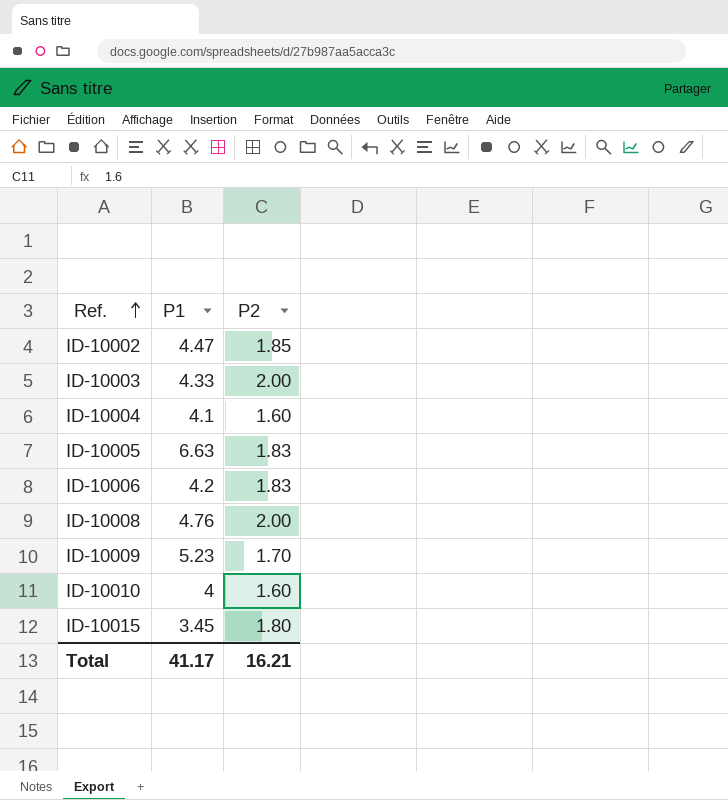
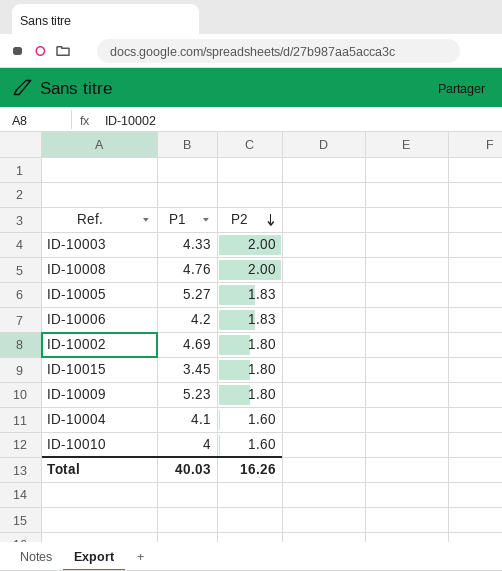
row order: Ref. ascending -> P2 descending
ID-10005 | P1: 6.63 -> 5.27
ID-10002 | P1: 4.47 -> 4.69
ID-10002 | P2: 1.85 -> 1.80
ID-10009 | P2: 1.70 -> 1.80
Total | P1: 41.17 -> 40.03
Total | P2: 16.21 -> 16.26

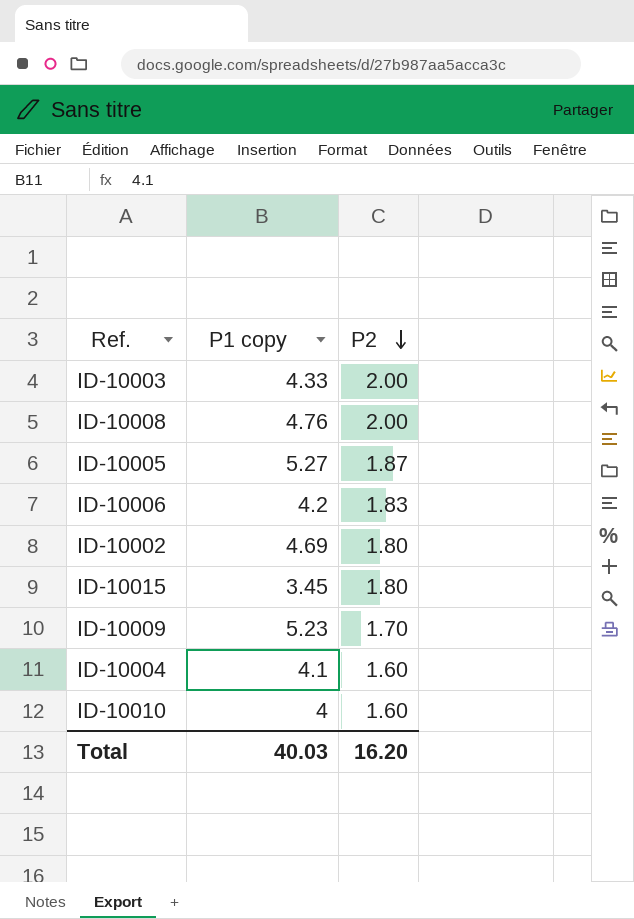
column name: P1 -> P1 copy
ID-10005 | P2: 1.83 -> 1.87
ID-10009 | P2: 1.80 -> 1.70
Total | P2: 16.26 -> 16.20

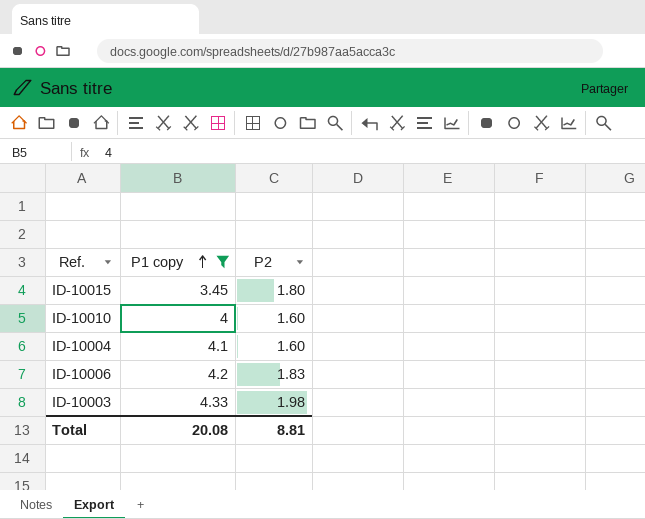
filter: none -> P1 copy <= 4.33
row order: P2 descending -> P1 copy ascending
ID-10003 | P2: 2.00 -> 1.98
Total | P1 copy: 40.03 -> 20.08
Total | P2: 16.20 -> 8.81

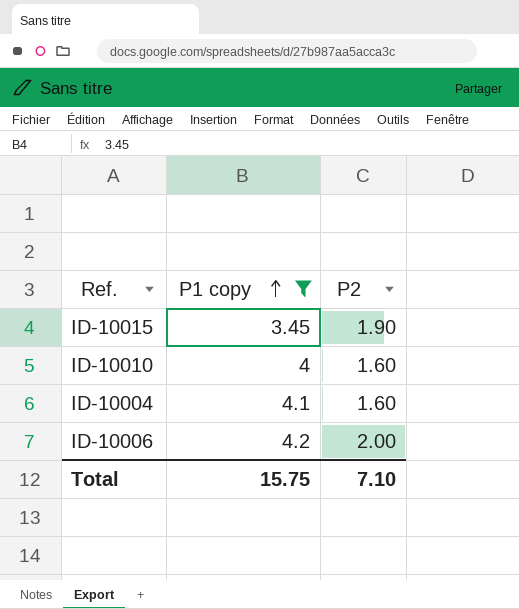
row ID-10003: 4.33 | 1.98 -> none
ID-10015 | P2: 1.80 -> 1.90
ID-10006 | P2: 1.83 -> 2.00
Total | P1 copy: 20.08 -> 15.75
Total | P2: 8.81 -> 7.10

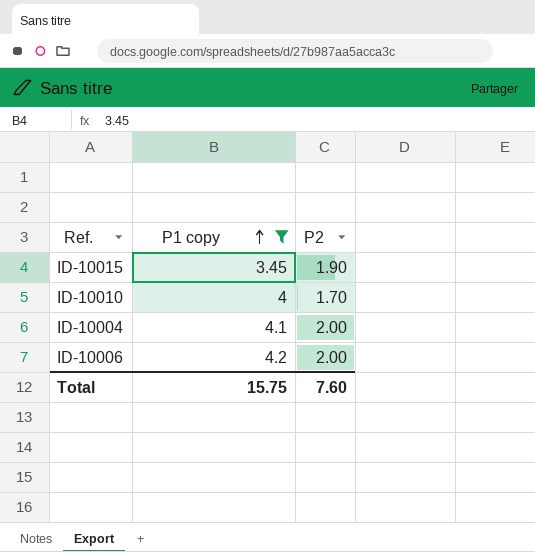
ID-10010 | P2: 1.60 -> 1.70
ID-10004 | P2: 1.60 -> 2.00
Total | P2: 7.10 -> 7.60

